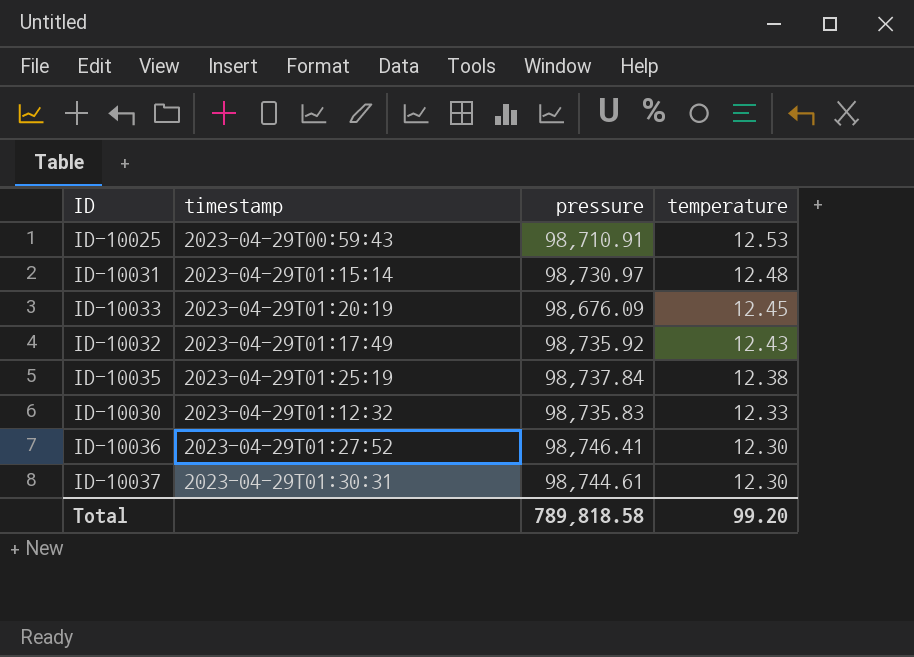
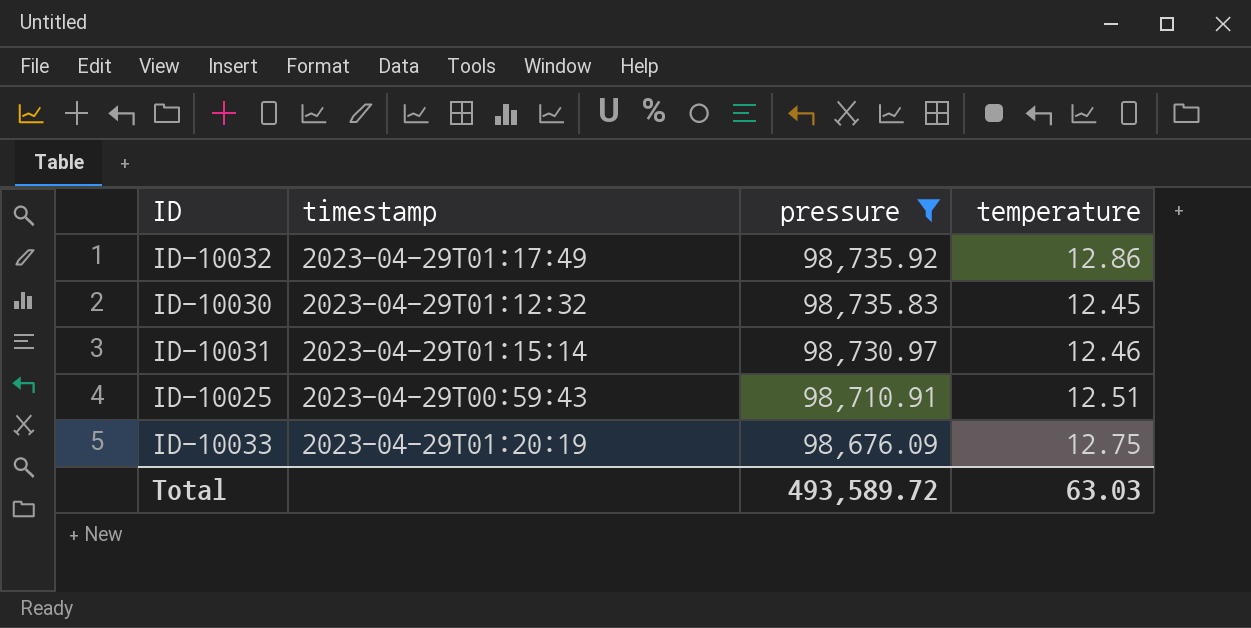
filter: none -> pressure <= 98,735.92
row order: temperature descending -> pressure descending
ID-10032 | temperature: 12.43 -> 12.86
ID-10030 | temperature: 12.33 -> 12.45
ID-10031 | temperature: 12.48 -> 12.46
ID-10025 | temperature: 12.53 -> 12.51
ID-10033 | temperature: 12.45 -> 12.75
Total | pressure: 789,818.58 -> 493,589.72
Total | temperature: 99.20 -> 63.03

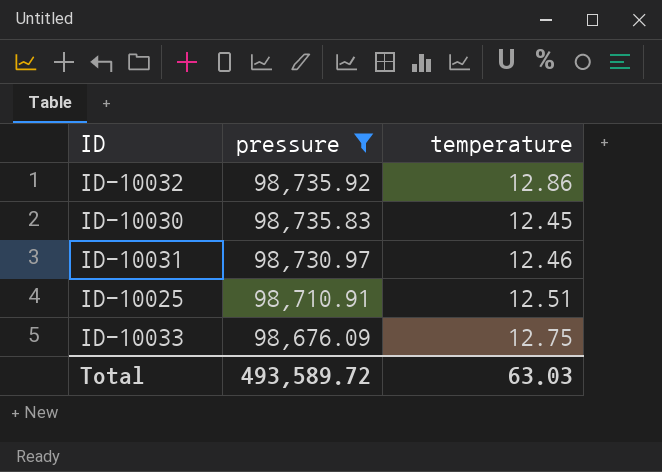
column timestamp | position: 2 -> none

